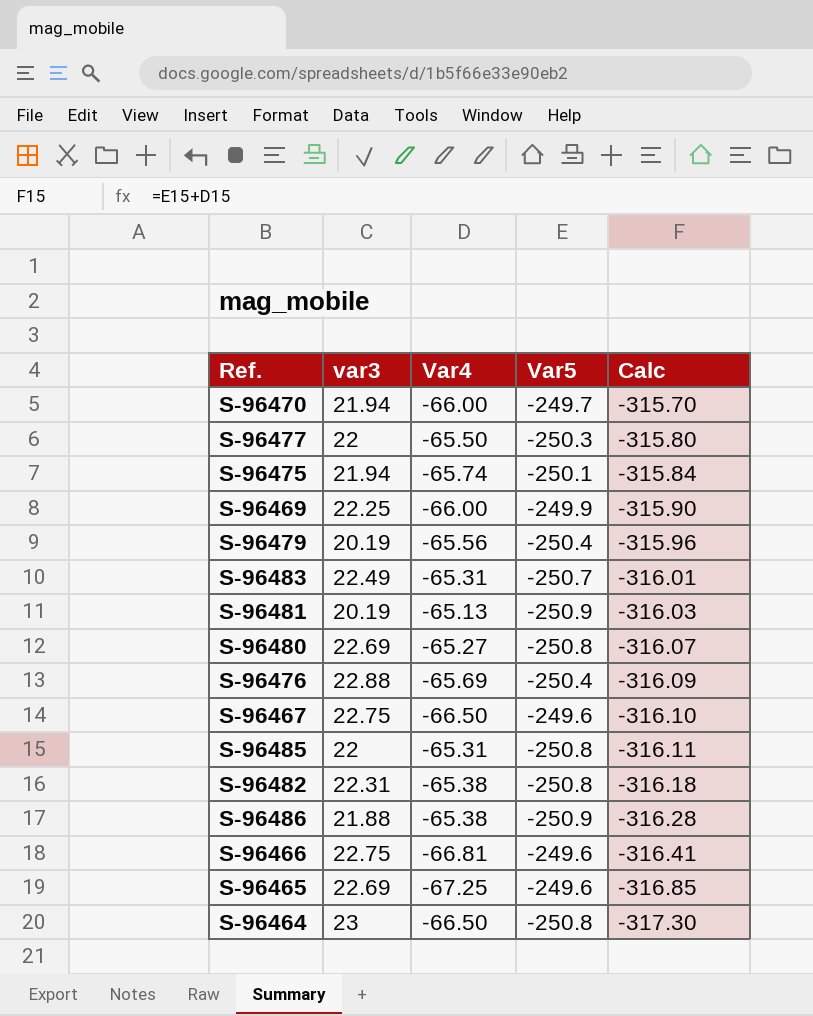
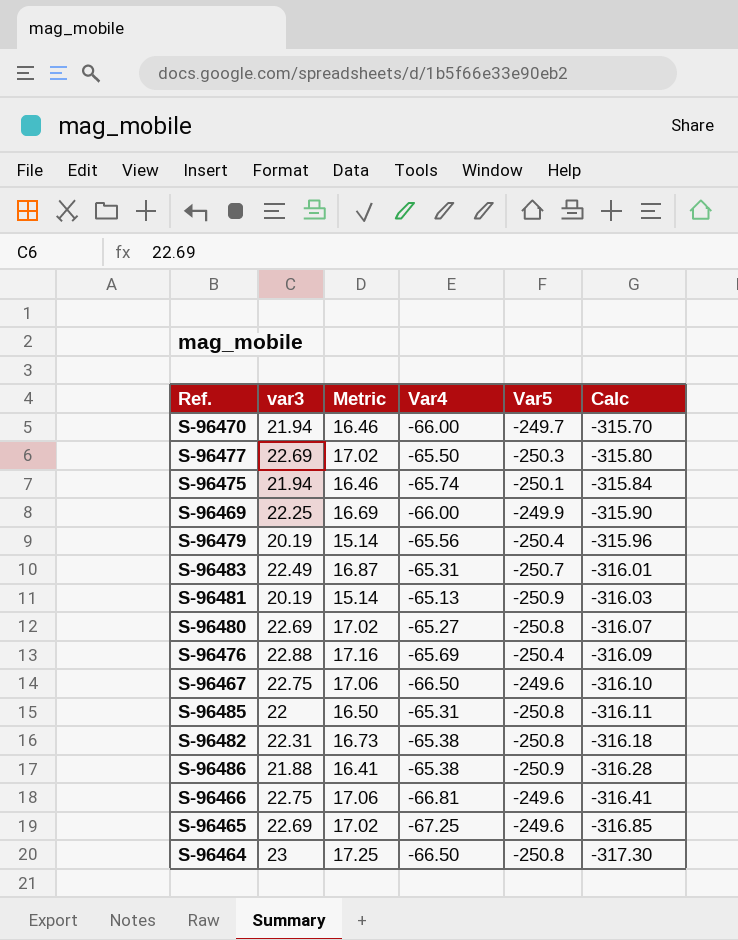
column Metric | formula: none -> [var3] * 0.75
S-96477 | var3: 22 -> 22.69

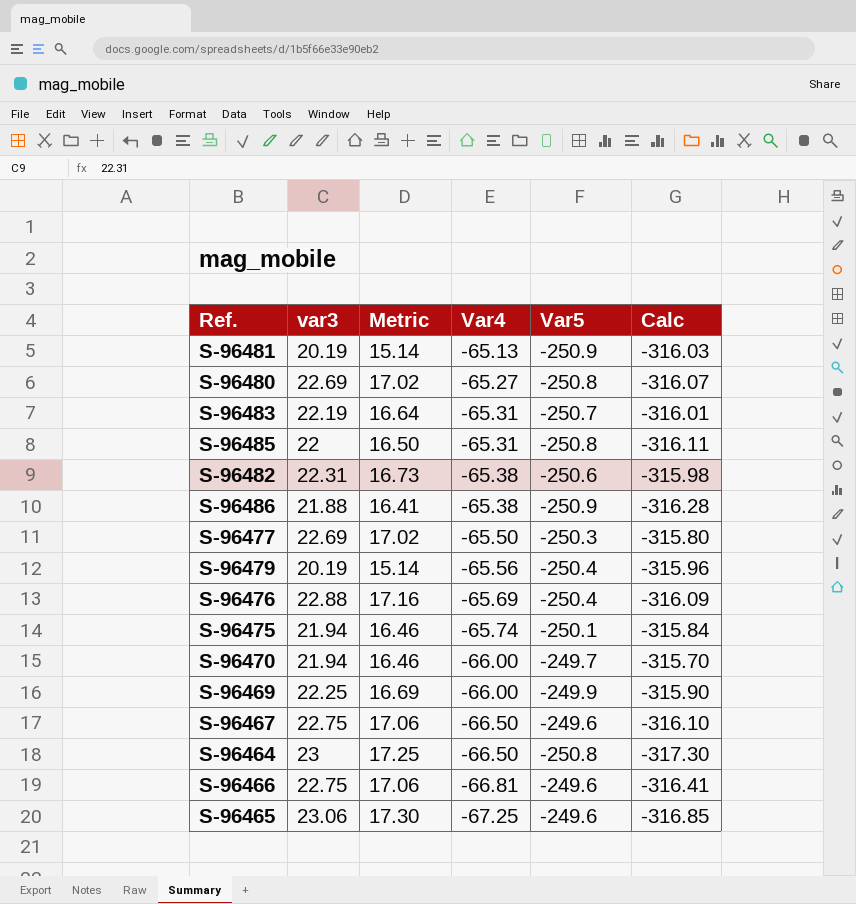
row order: Calc descending -> Var4 descending
S-96483 | var3: 22.49 -> 22.19
S-96483 | Metric: 16.87 -> 16.64
S-96482 | Var5: -250.8 -> -250.6
S-96482 | Calc: -316.18 -> -315.98
S-96465 | var3: 22.69 -> 23.06
S-96465 | Metric: 17.02 -> 17.30

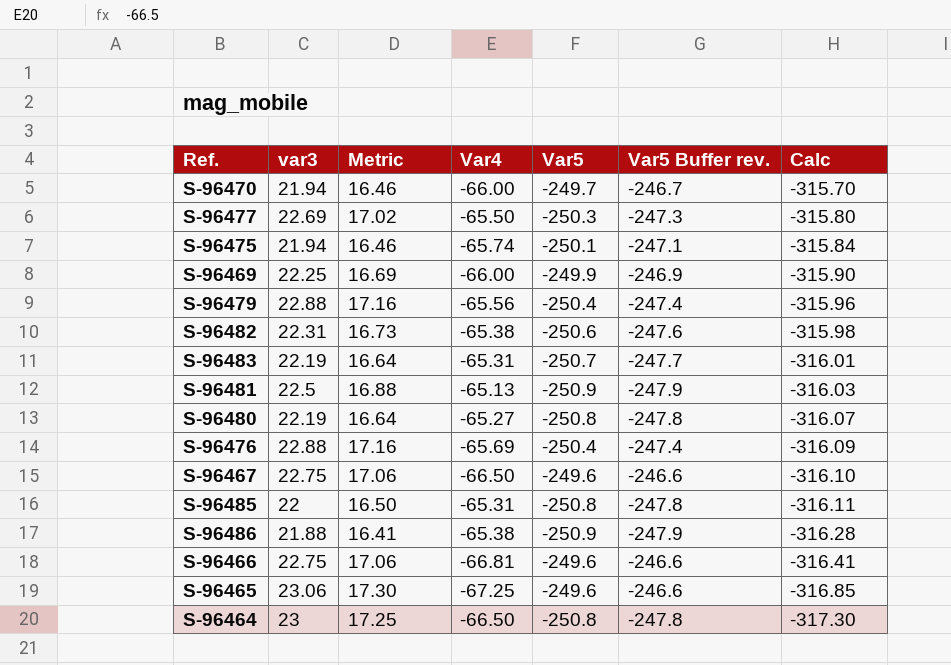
row order: Var4 descending -> Calc descending
column Var5 Buffer rev. | formula: none -> [Var5] + 3
S-96479 | var3: 20.19 -> 22.88
S-96479 | Metric: 15.14 -> 17.16
S-96481 | var3: 20.19 -> 22.5
S-96481 | Metric: 15.14 -> 16.88
S-96480 | var3: 22.69 -> 22.19
S-96480 | Metric: 17.02 -> 16.64

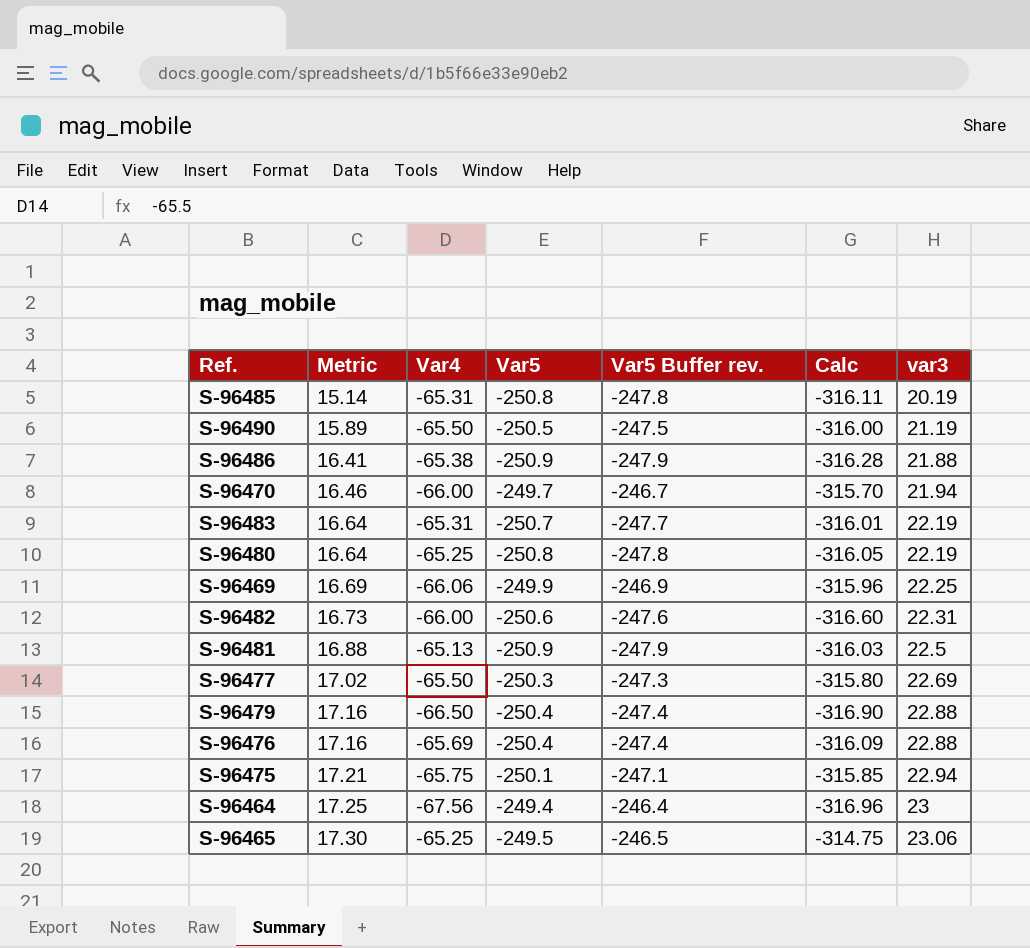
row order: Calc descending -> Metric ascending
column var3 | position: 2 -> 7
row S-96467: 22.75 | 17.06 | -66.50 | -249.6 | -246.6 | -316.10 -> none
row S-96466: 22.75 | 17.06 | -66.81 | -249.6 | -246.6 | -316.41 -> none
S-96485 | Metric: 16.50 -> 15.14
S-96485 | var3: 22 -> 20.19
row S-96490: none -> 15.89 | -65.50 | -250.5 | -247.5 | -316.00 | 21.19
S-96480 | Var4: -65.27 -> -65.25
S-96480 | Calc: -316.07 -> -316.05
S-96469 | Var4: -66.00 -> -66.06
S-96469 | Calc: -315.90 -> -315.96
S-96482 | Var4: -65.38 -> -66.00
S-96482 | Calc: -315.98 -> -316.60
S-96479 | Var4: -65.56 -> -66.50
S-96479 | Calc: -315.96 -> -316.90
S-96475 | Metric: 16.46 -> 17.21
S-96475 | Var4: -65.74 -> -65.75
S-96475 | Calc: -315.84 -> -315.85
S-96475 | var3: 21.94 -> 22.94
S-96464 | Var4: -66.50 -> -67.56
S-96464 | Var5: -250.8 -> -249.4
S-96464 | Var5 Buffer rev.: -247.8 -> -246.4
S-96464 | Calc: -317.30 -> -316.96
S-96465 | Var4: -67.25 -> -65.25
S-96465 | Var5: -249.6 -> -249.5
S-96465 | Var5 Buffer rev.: -246.6 -> -246.5
S-96465 | Calc: -316.85 -> -314.75

